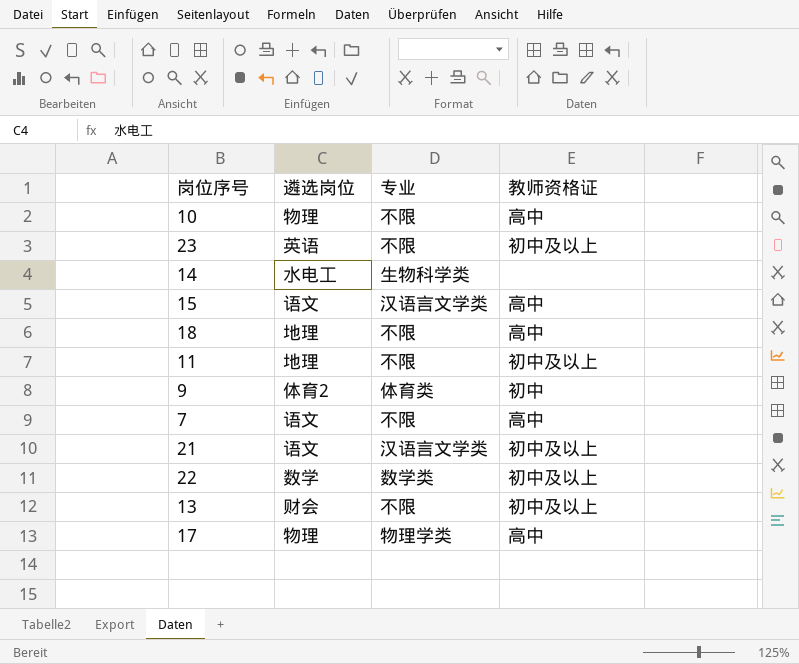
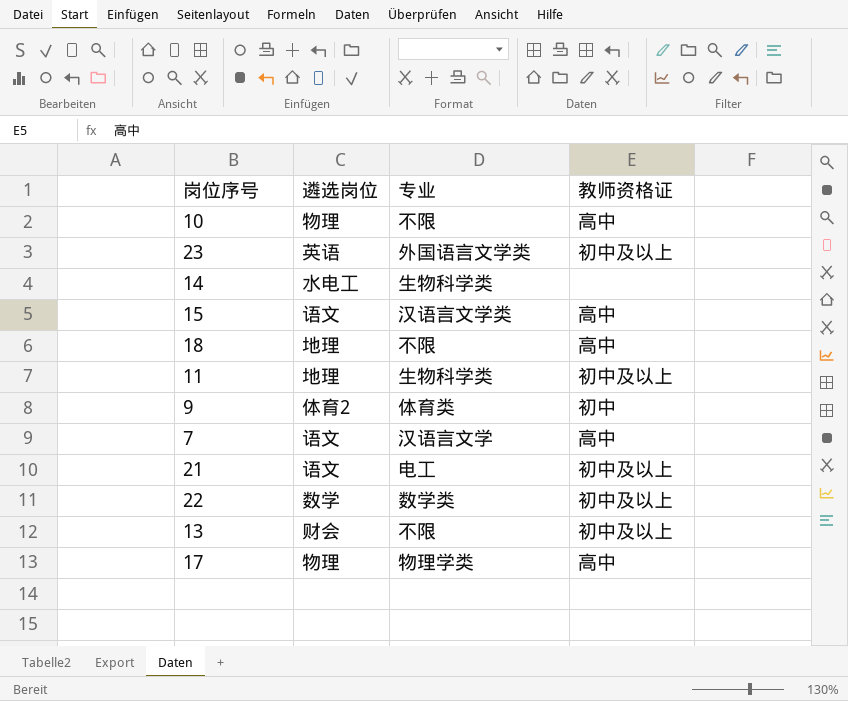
23 | 专业: 不限 -> 外国语言文学类
11 | 专业: 不限 -> 生物科学类
7 | 专业: 不限 -> 汉语言文学
21 | 专业: 汉语言文学类 -> 电工

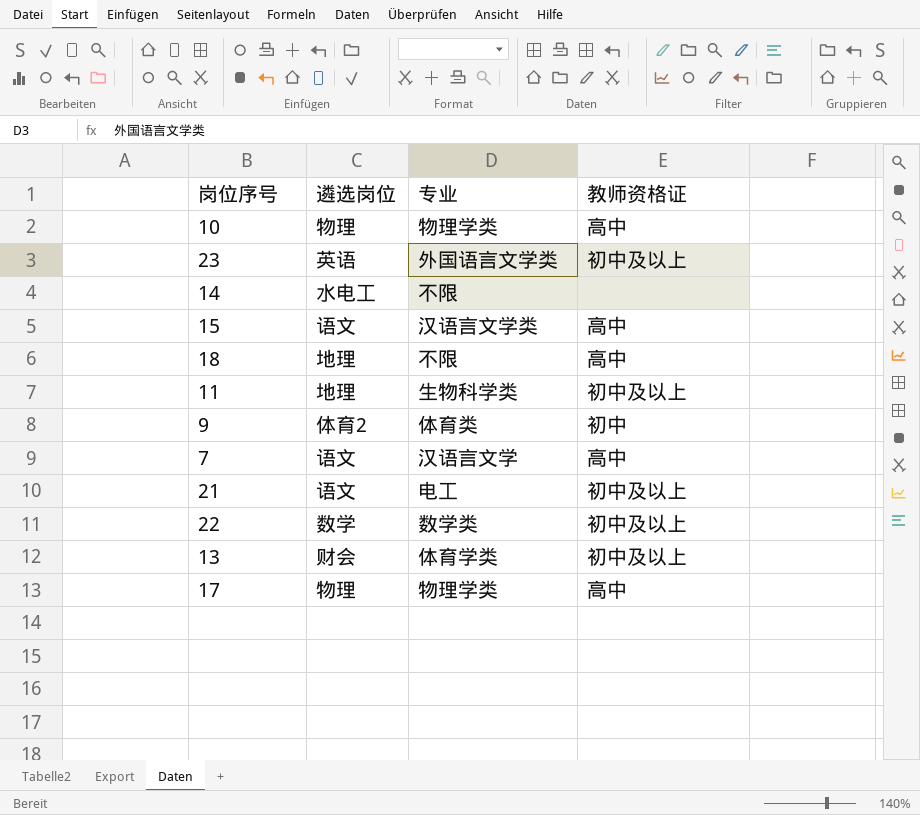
10 | 专业: 不限 -> 物理学类
14 | 专业: 生物科学类 -> 不限
13 | 专业: 不限 -> 体育学类

